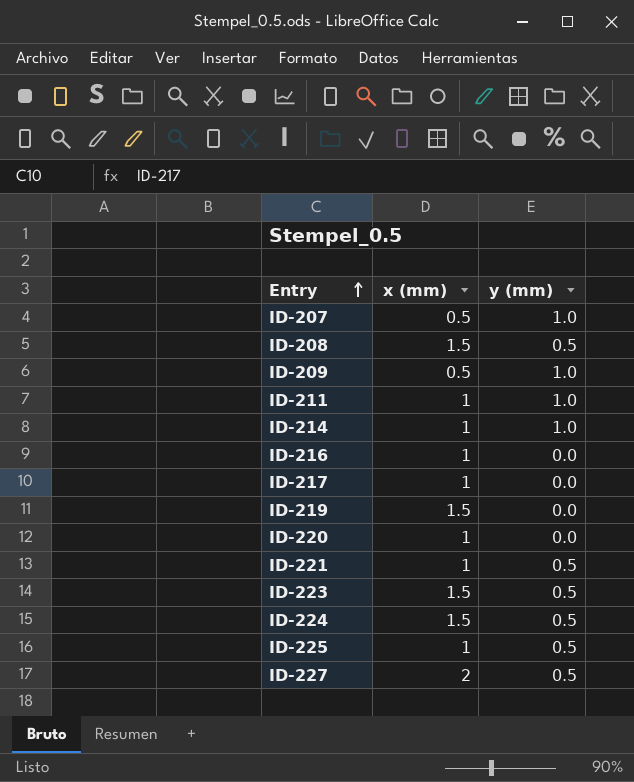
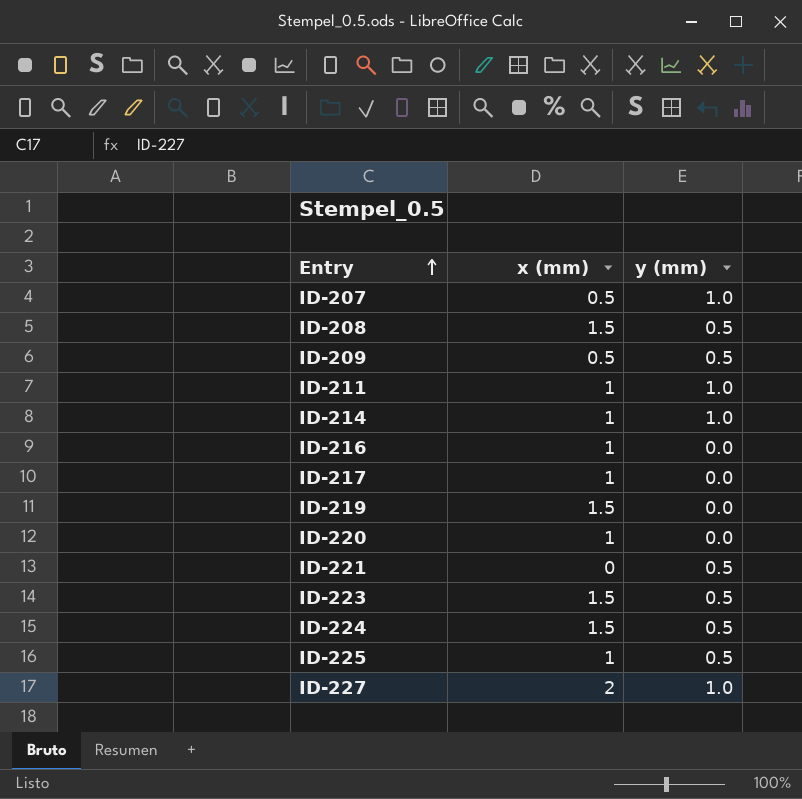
ID-209 | y (mm): 1.0 -> 0.5
ID-221 | x (mm): 1 -> 0
ID-227 | y (mm): 0.5 -> 1.0

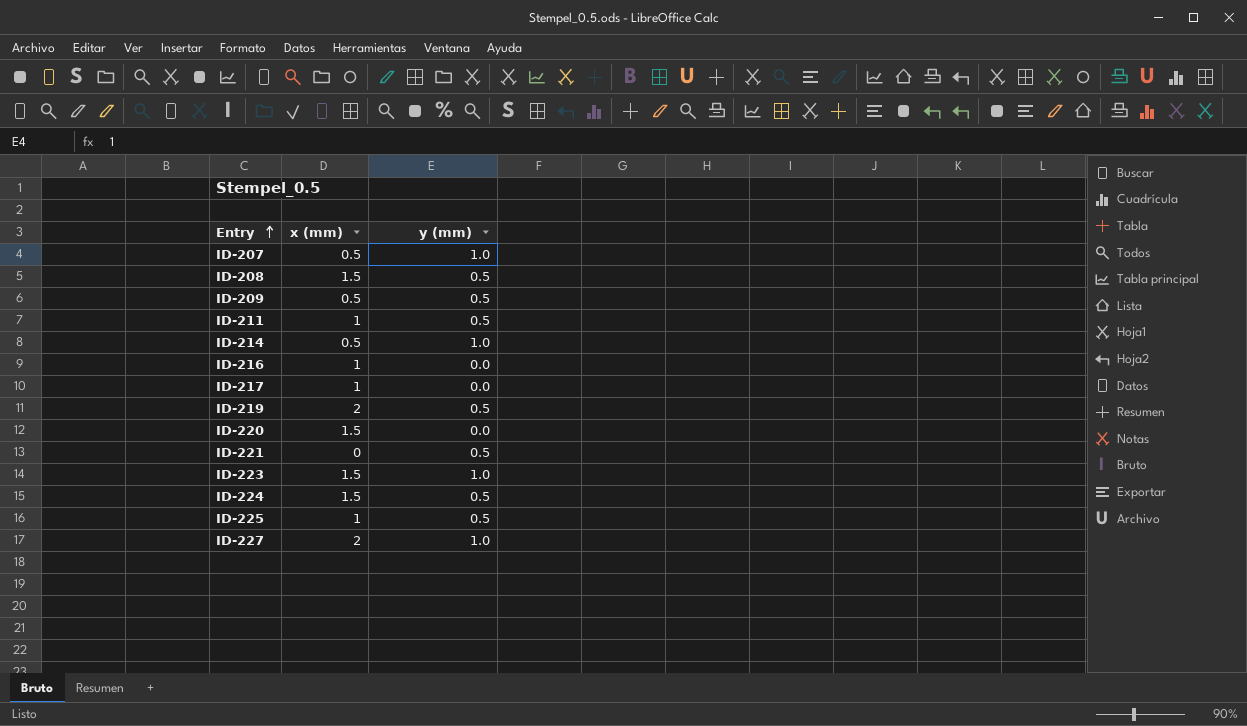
ID-211 | y (mm): 1.0 -> 0.5
ID-214 | x (mm): 1 -> 0.5
ID-219 | x (mm): 1.5 -> 2
ID-219 | y (mm): 0.0 -> 0.5
ID-220 | x (mm): 1 -> 1.5
ID-223 | y (mm): 0.5 -> 1.0

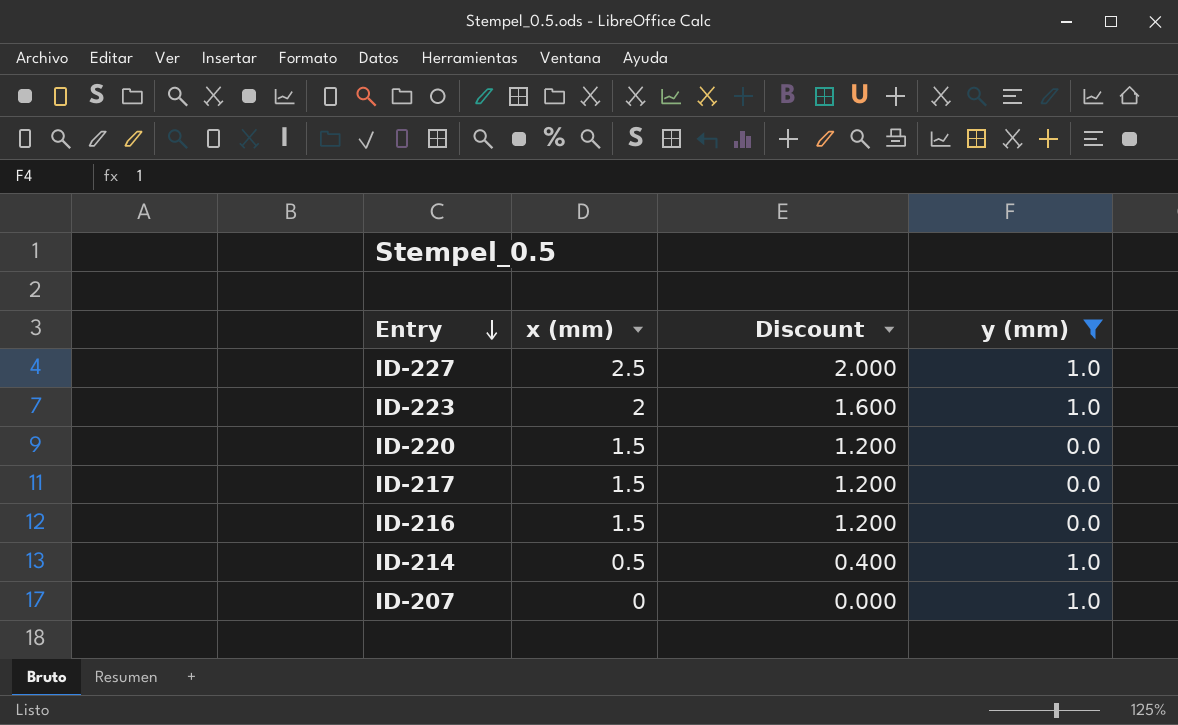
filter: none -> y (mm) != 0.5
row order: Entry ascending -> Entry descending
column Discount | formula: none -> [x (mm)] * 0.8
ID-227 | x (mm): 2 -> 2.5
ID-223 | x (mm): 1.5 -> 2
ID-217 | x (mm): 1 -> 1.5
ID-216 | x (mm): 1 -> 1.5
ID-207 | x (mm): 0.5 -> 0

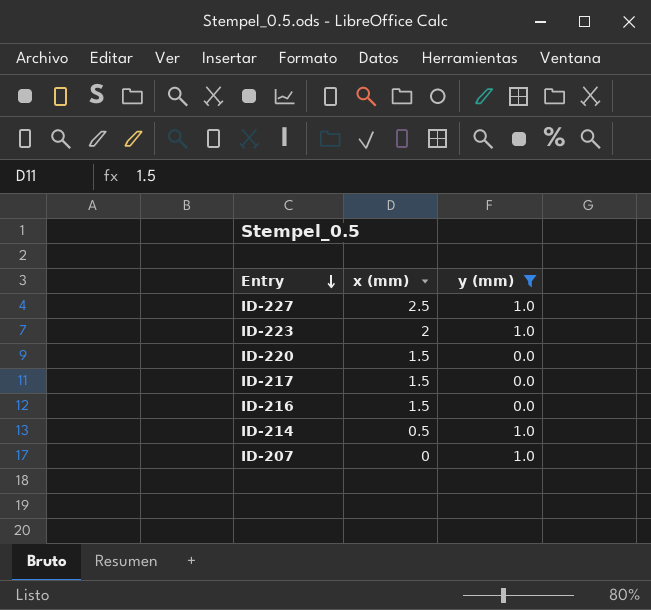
column Discount | formula: [x (mm)] * 0.8 -> none

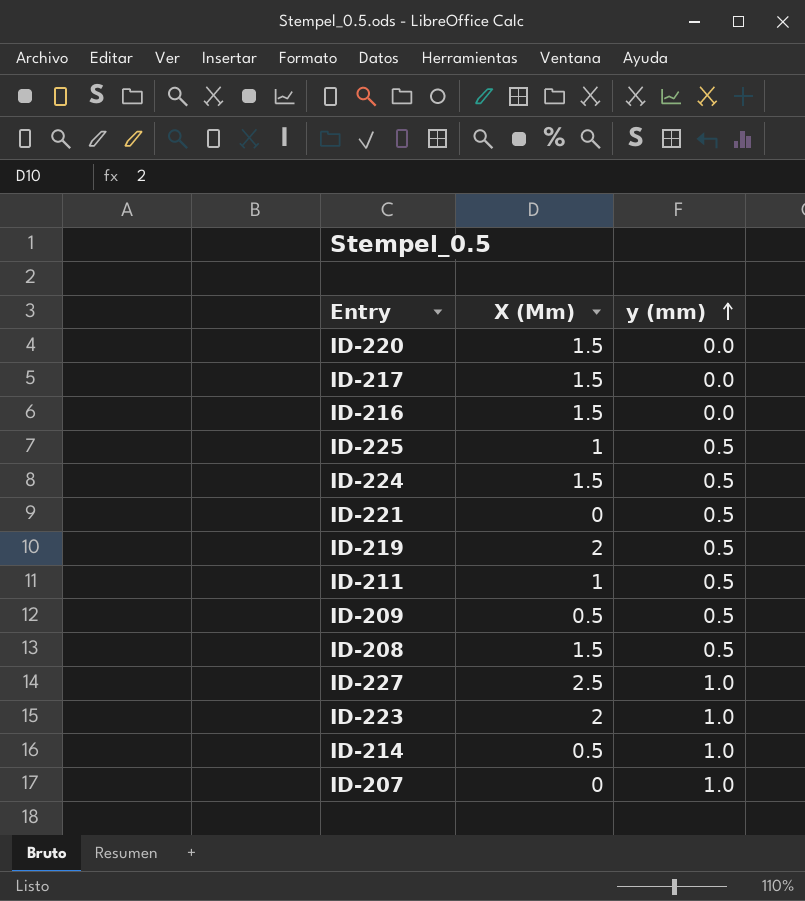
filter: y (mm) != 0.5 -> none
row order: Entry descending -> y (mm) ascending
column name: x (mm) -> X (Mm)

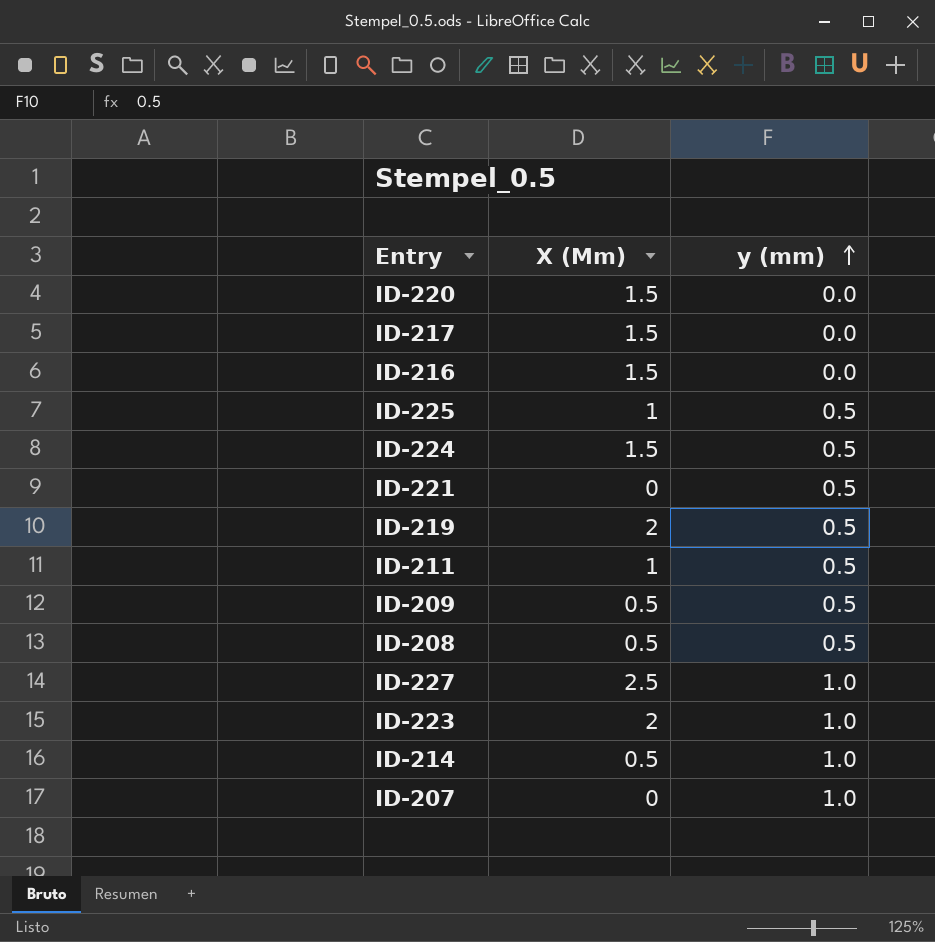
ID-208 | X (Mm): 1.5 -> 0.5

